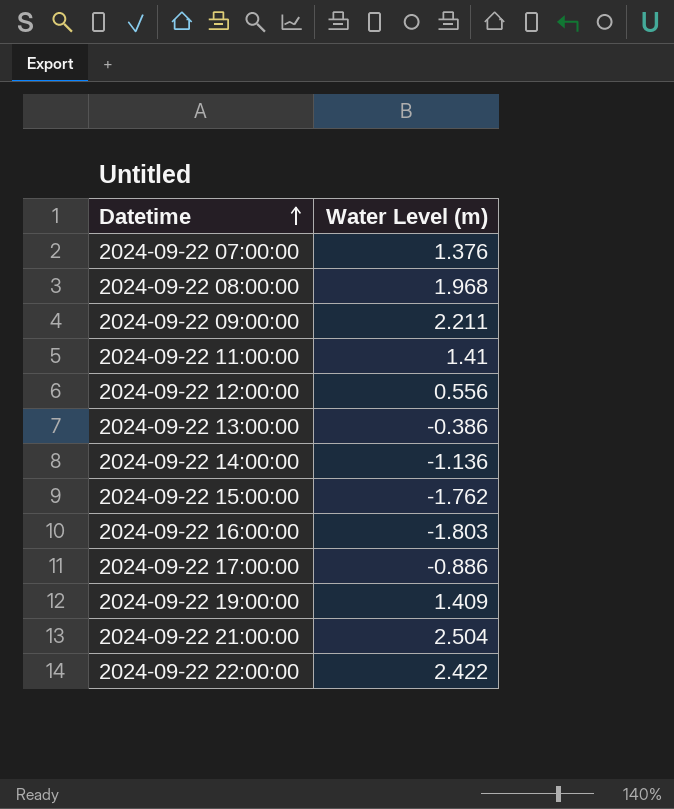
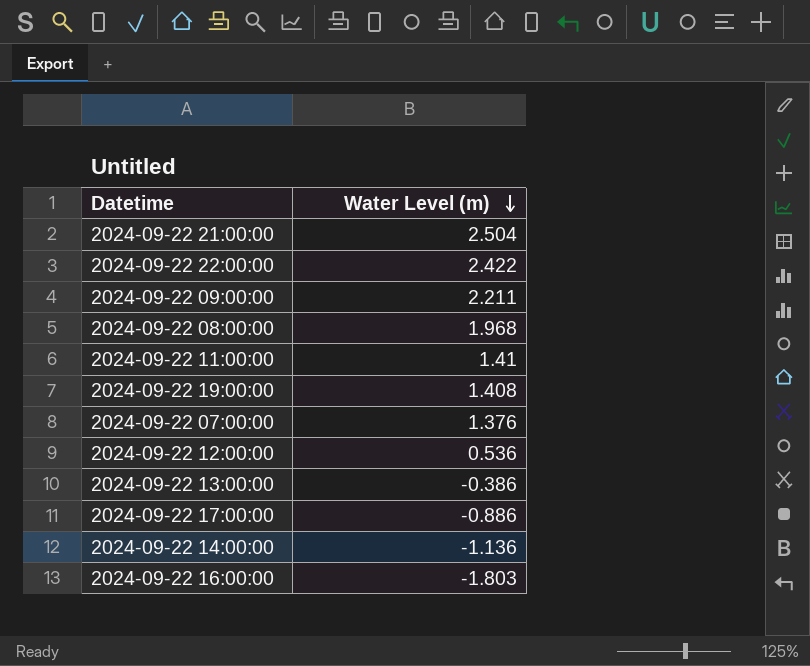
row order: Datetime ascending -> Water Level (m) descending
row 2024-09-22 15:00:00: -1.762 -> none
2024-09-22 19:00:00 | Water Level (m): 1.409 -> 1.408
2024-09-22 12:00:00 | Water Level (m): 0.556 -> 0.536

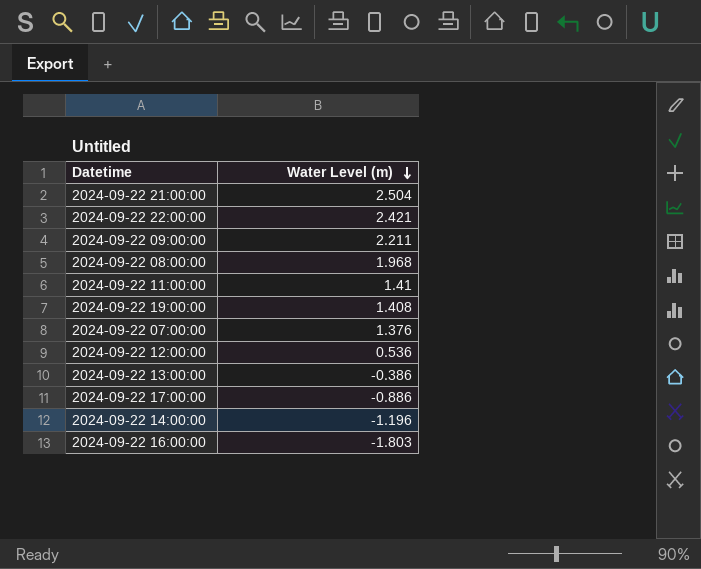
2024-09-22 22:00:00 | Water Level (m): 2.422 -> 2.421
2024-09-22 14:00:00 | Water Level (m): -1.136 -> -1.196

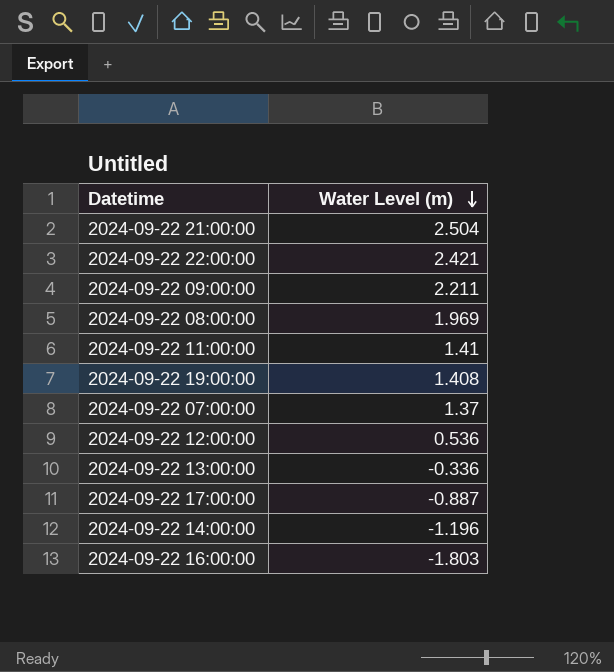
2024-09-22 08:00:00 | Water Level (m): 1.968 -> 1.969
2024-09-22 07:00:00 | Water Level (m): 1.376 -> 1.37
2024-09-22 13:00:00 | Water Level (m): -0.386 -> -0.336
2024-09-22 17:00:00 | Water Level (m): -0.886 -> -0.887

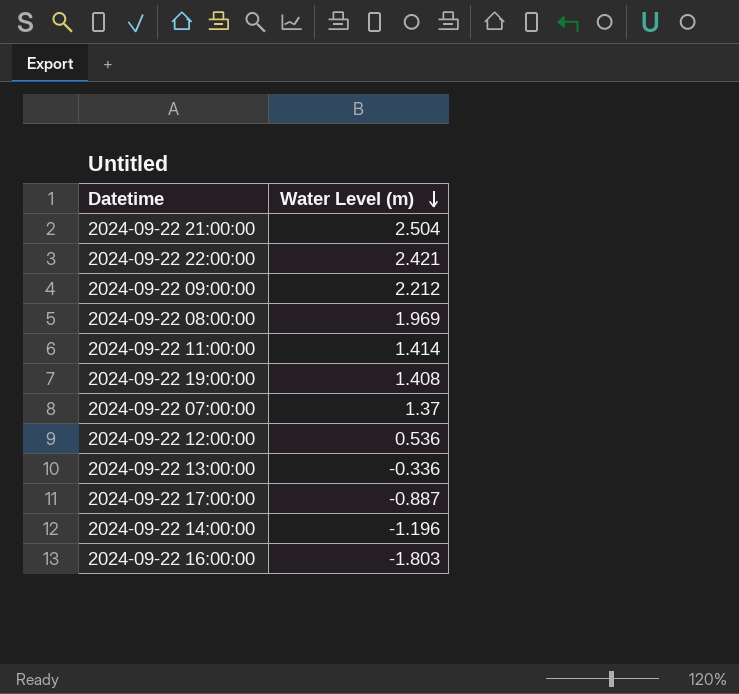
2024-09-22 09:00:00 | Water Level (m): 2.211 -> 2.212
2024-09-22 11:00:00 | Water Level (m): 1.41 -> 1.414

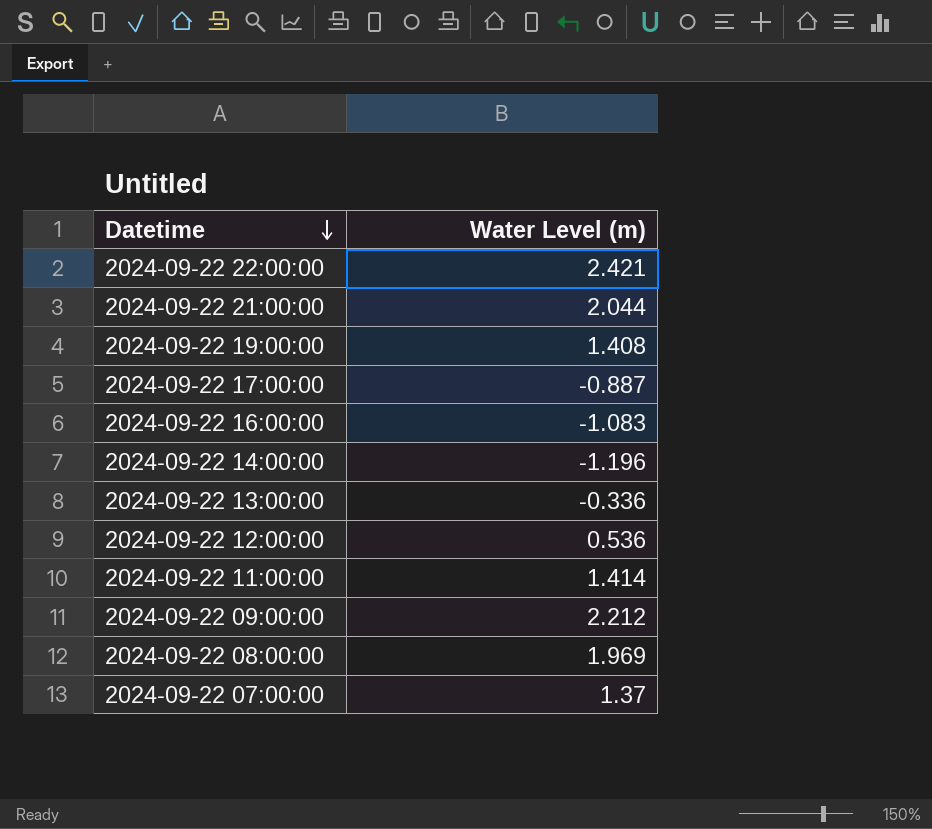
row order: Water Level (m) descending -> Datetime descending
2024-09-22 21:00:00 | Water Level (m): 2.504 -> 2.044
2024-09-22 16:00:00 | Water Level (m): -1.803 -> -1.083

